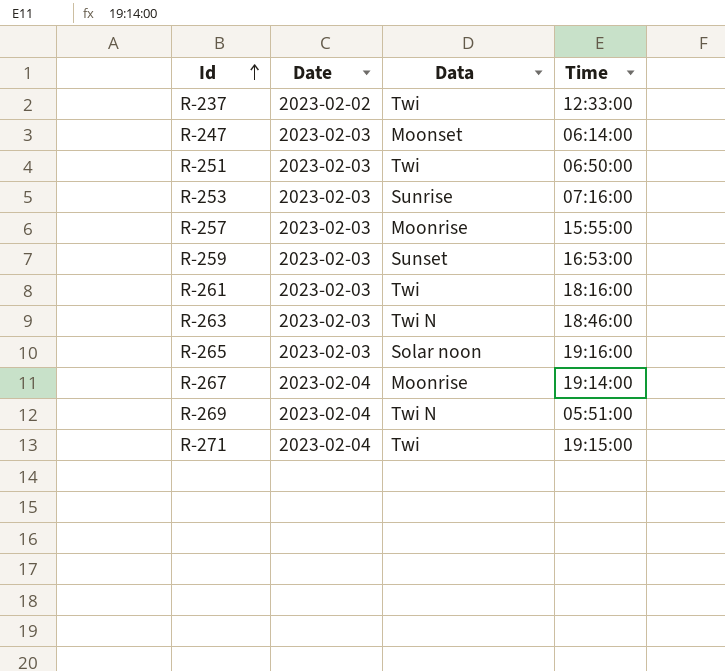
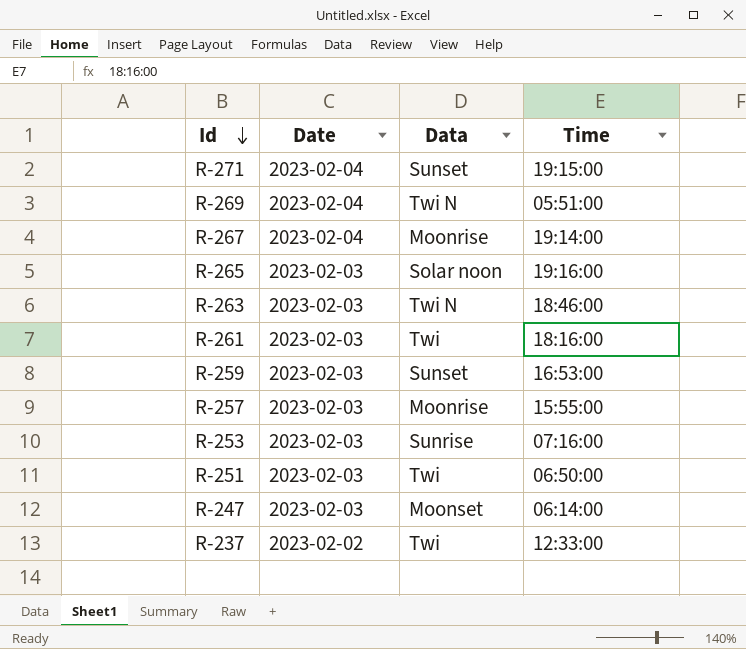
row order: Id ascending -> Id descending
R-271 | Data: Twi -> Sunset

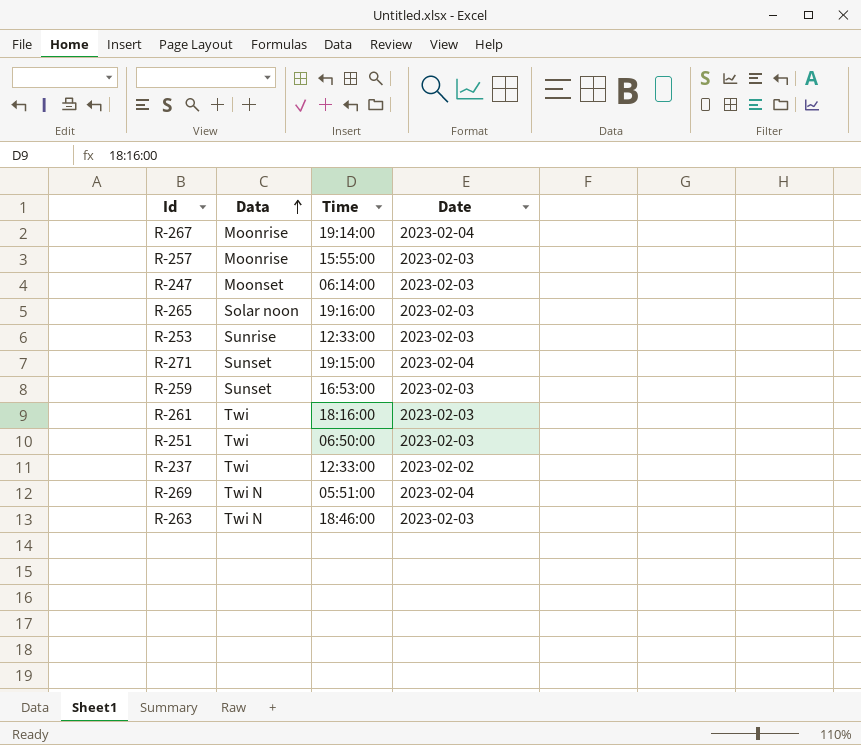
row order: Id descending -> Data ascending
column Date | position: 2 -> 4
R-253 | Time: 07:16:00 -> 12:33:00

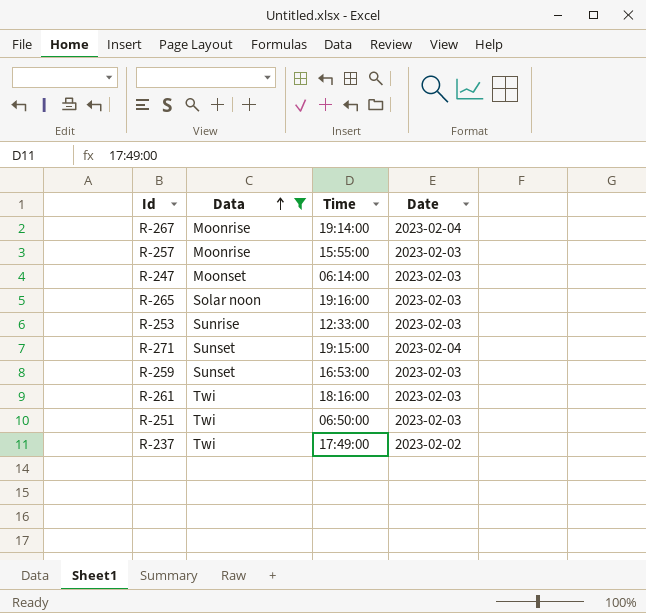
filter: none -> Data != Twi N
R-237 | Time: 12:33:00 -> 17:49:00

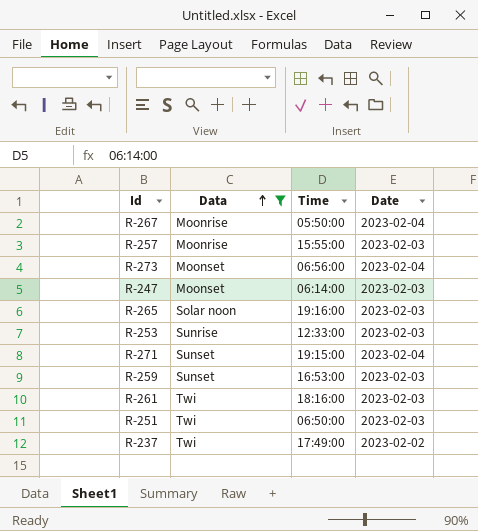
R-267 | Time: 19:14:00 -> 05:50:00
row R-273: none -> Moonset | 06:56:00 | 2023-02-04

